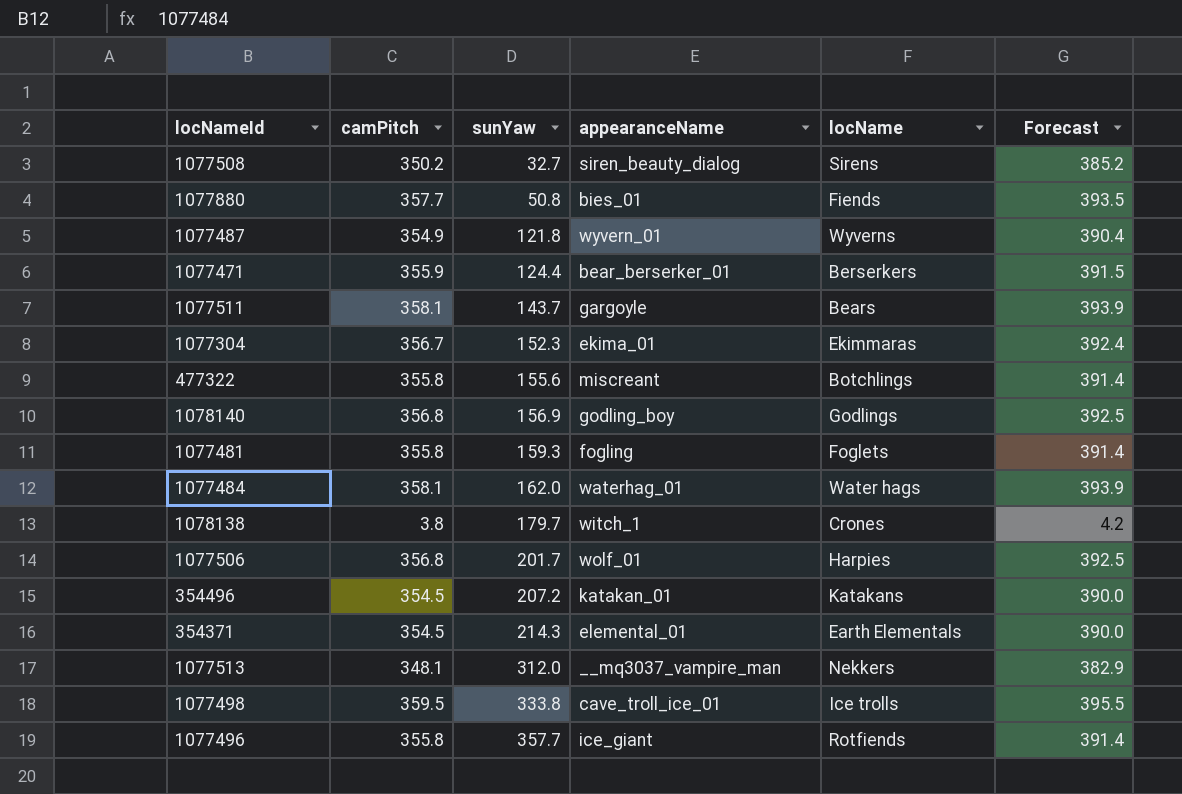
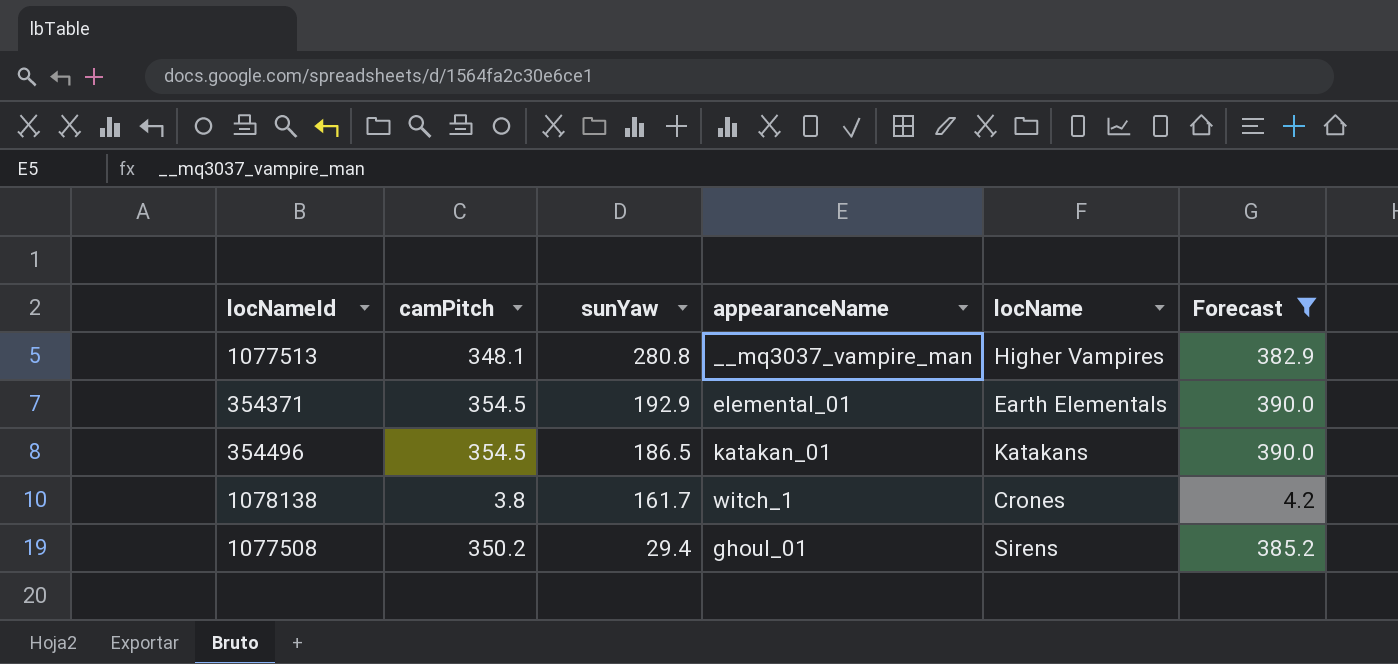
filter: none -> Forecast <= 390.0
row order: sunYaw ascending -> sunYaw descending
1077513 | sunYaw: 312.0 -> 280.8
1077513 | locName: Nekkers -> Higher Vampires
354371 | sunYaw: 214.3 -> 192.9
354496 | sunYaw: 207.2 -> 186.5
1078138 | sunYaw: 179.7 -> 161.7
1077508 | sunYaw: 32.7 -> 29.4
1077508 | appearanceName: siren_beauty_dialog -> ghoul_01

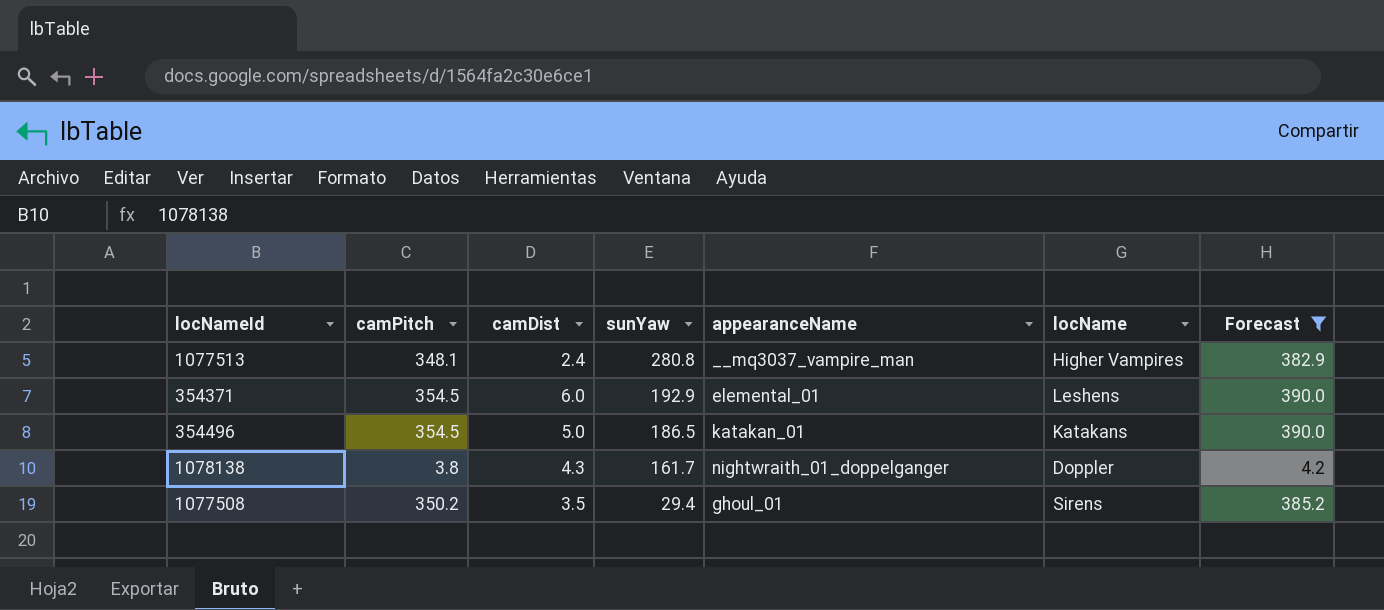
column camDist | position: none -> 3
354371 | locName: Earth Elementals -> Leshens
1078138 | appearanceName: witch_1 -> nightwraith_01_doppelganger
1078138 | locName: Crones -> Doppler

